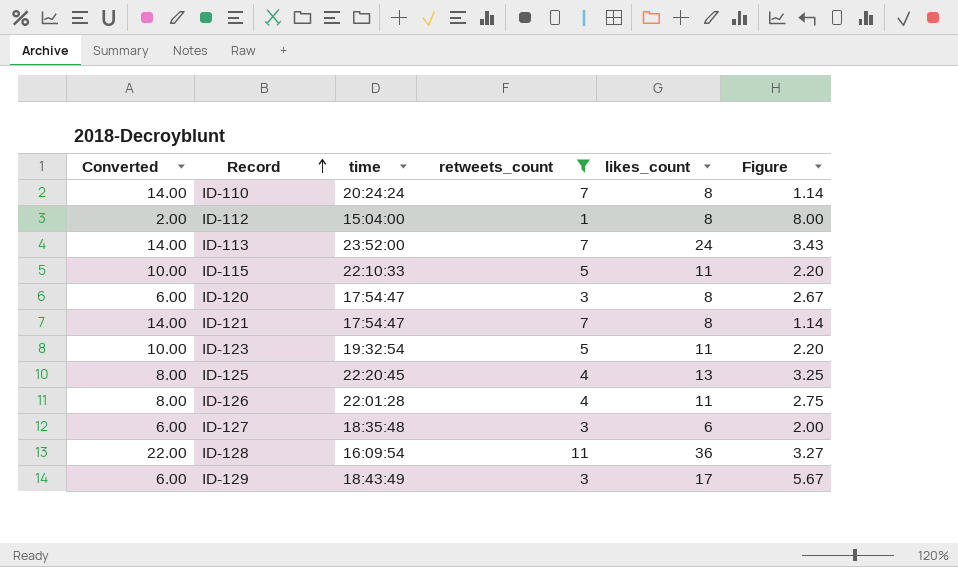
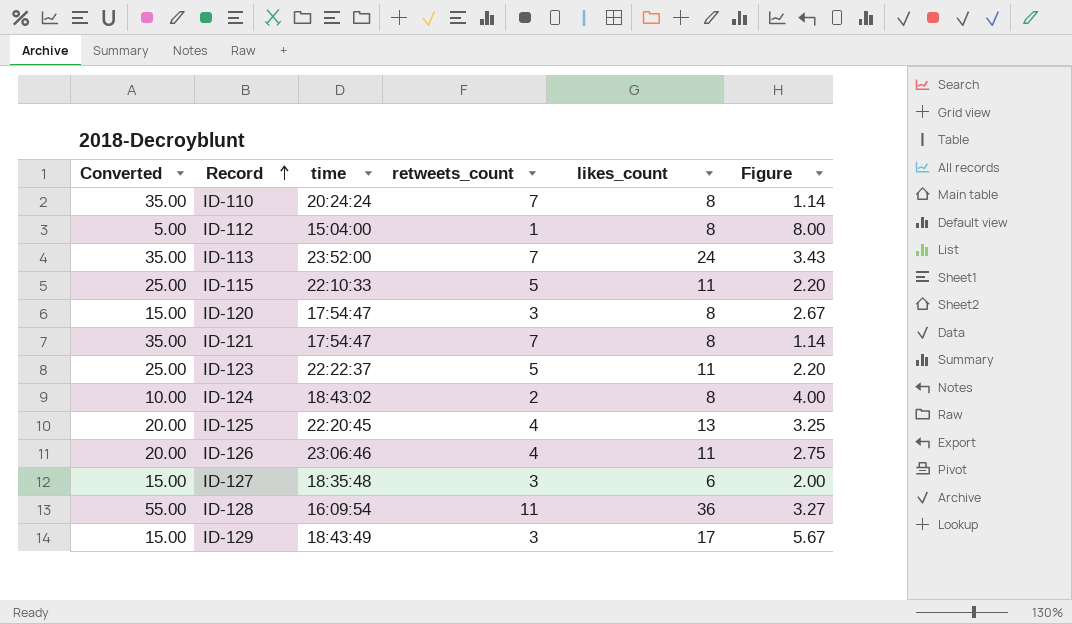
filter: retweets_count != 2 -> none
column Converted | formula: [retweets_count] * 2 -> [retweets_count] * 5
ID-123 | time: 19:32:54 -> 22:22:37
ID-126 | time: 22:01:28 -> 23:06:46

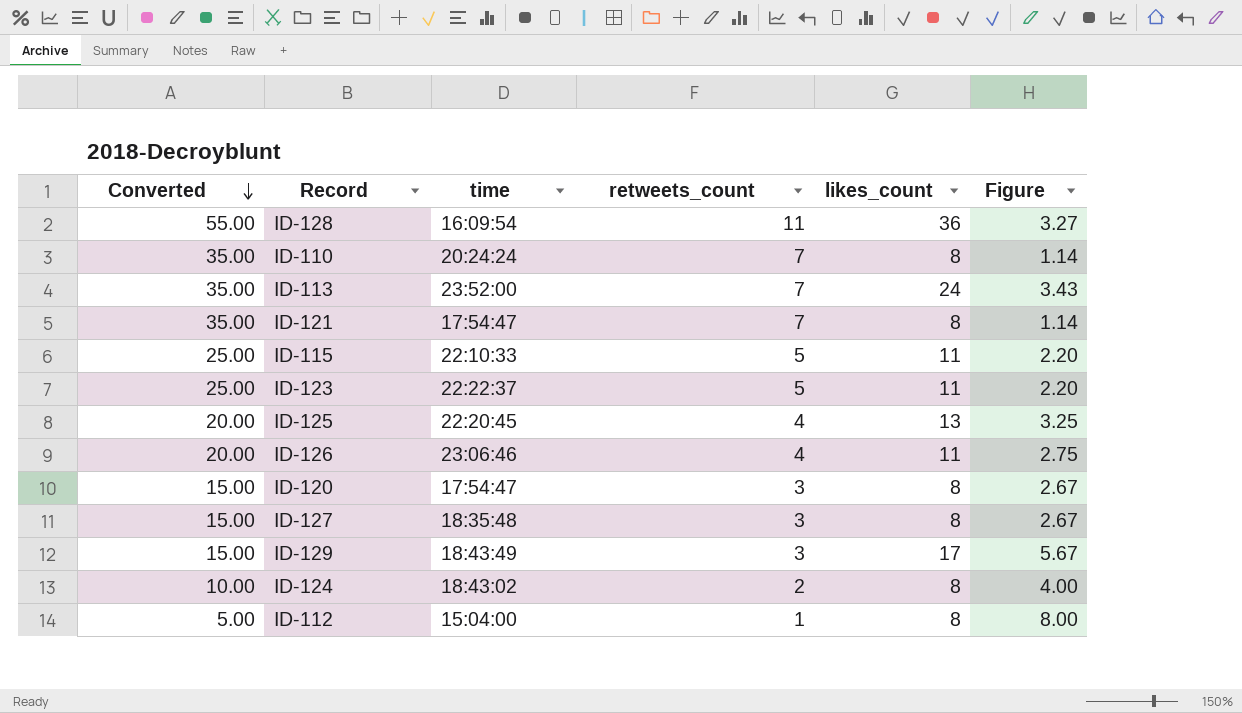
row order: Record ascending -> Converted descending
ID-127 | likes_count: 6 -> 8
ID-127 | Figure: 2.00 -> 2.67

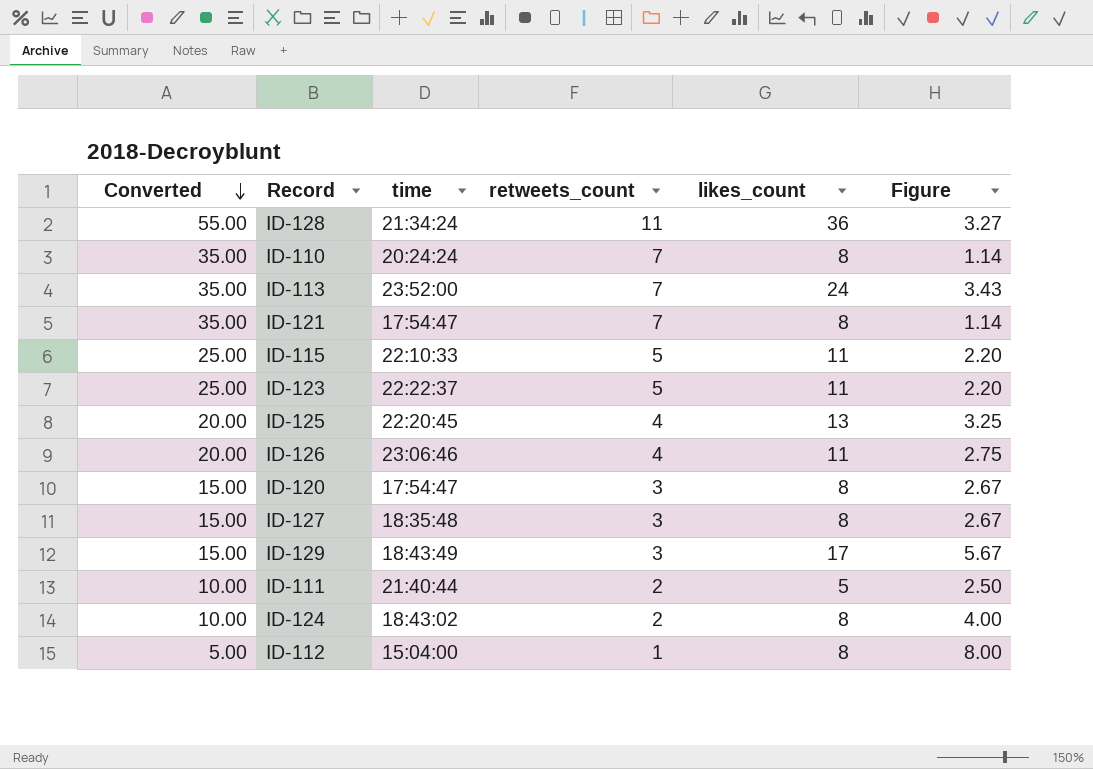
ID-128 | time: 16:09:54 -> 21:34:24
row ID-111: none -> 10.00 | 21:40:44 | 2 | 5 | 2.50

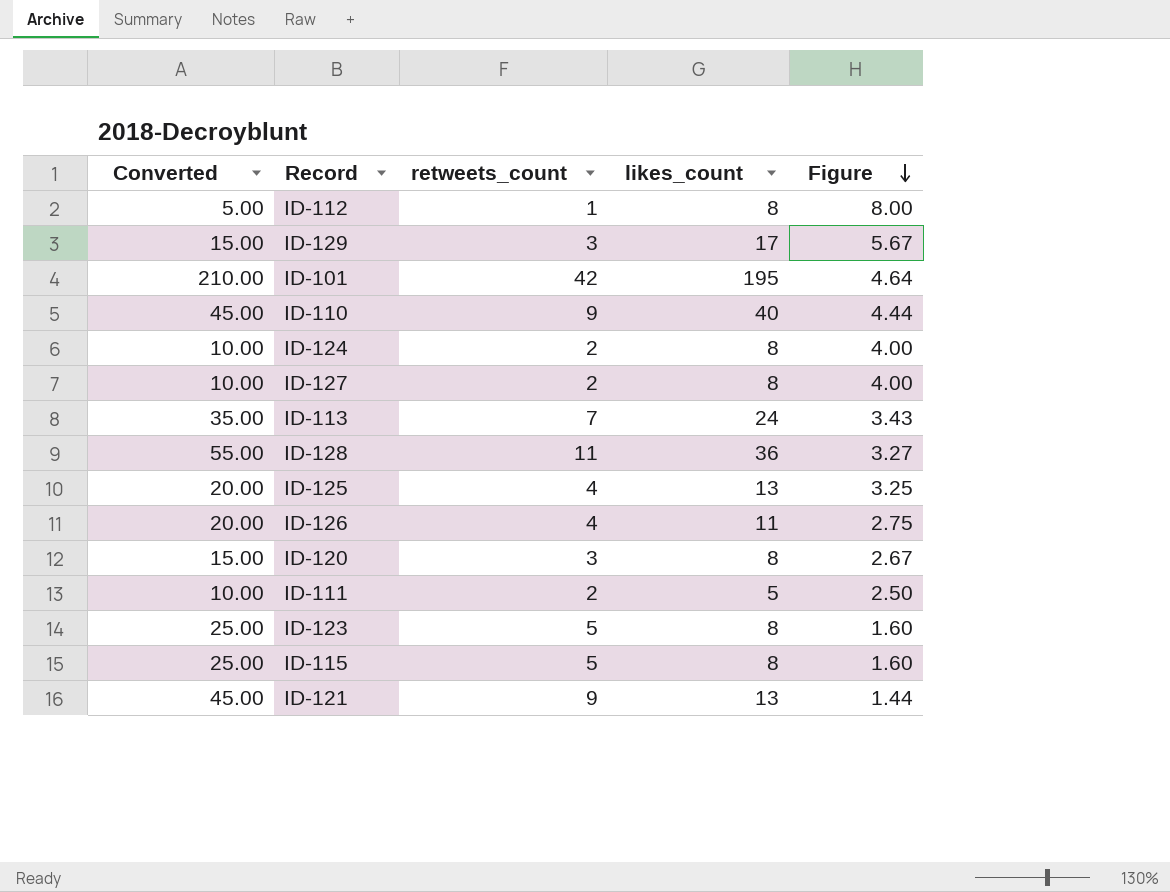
row order: Converted descending -> Figure descending
column time | position: 3 -> none
row ID-101: none -> 210.00 | 42 | 195 | 4.64
ID-110 | Converted: 35.00 -> 45.00
ID-110 | retweets_count: 7 -> 9
ID-110 | likes_count: 8 -> 40
ID-110 | Figure: 1.14 -> 4.44
ID-127 | Converted: 15.00 -> 10.00
ID-127 | retweets_count: 3 -> 2
ID-127 | Figure: 2.67 -> 4.00
ID-123 | likes_count: 11 -> 8
ID-123 | Figure: 2.20 -> 1.60
ID-115 | likes_count: 11 -> 8
ID-115 | Figure: 2.20 -> 1.60
ID-121 | Converted: 35.00 -> 45.00
ID-121 | retweets_count: 7 -> 9
ID-121 | likes_count: 8 -> 13
ID-121 | Figure: 1.14 -> 1.44

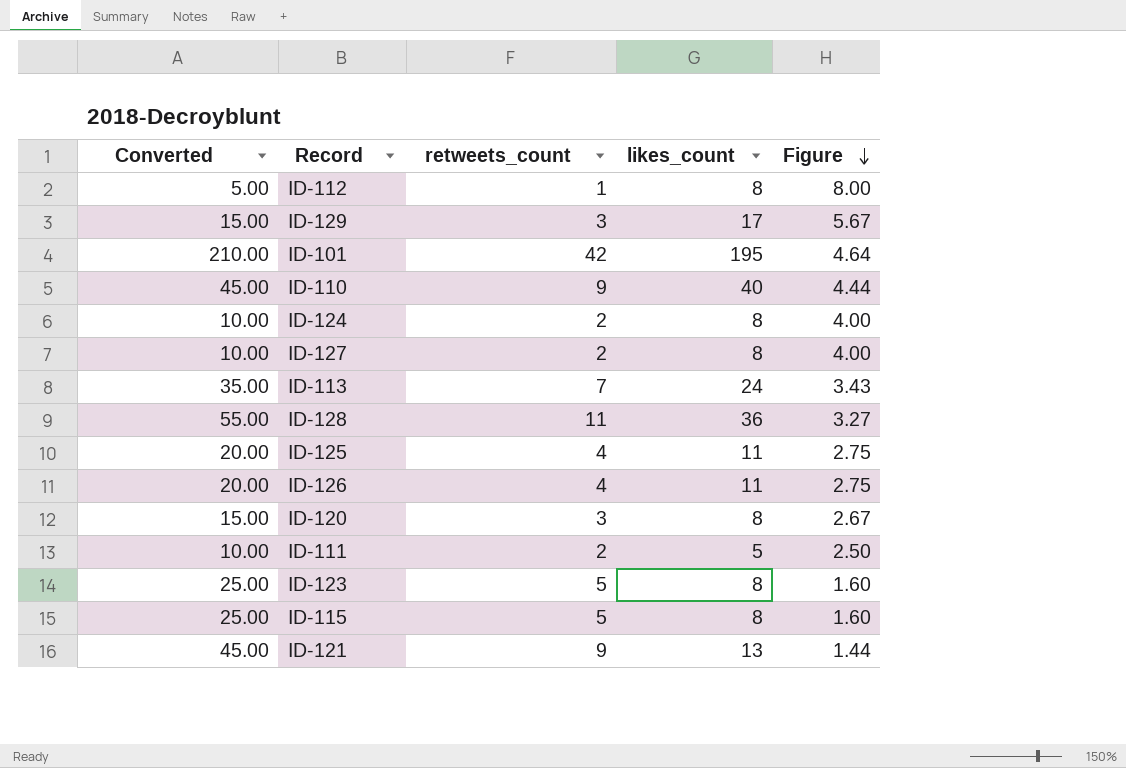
ID-125 | likes_count: 13 -> 11
ID-125 | Figure: 3.25 -> 2.75

